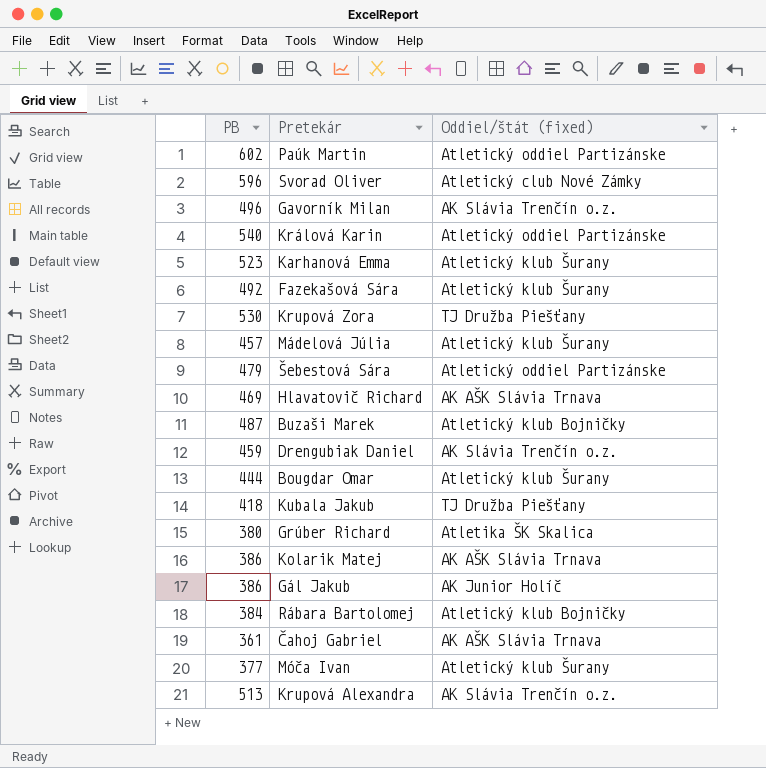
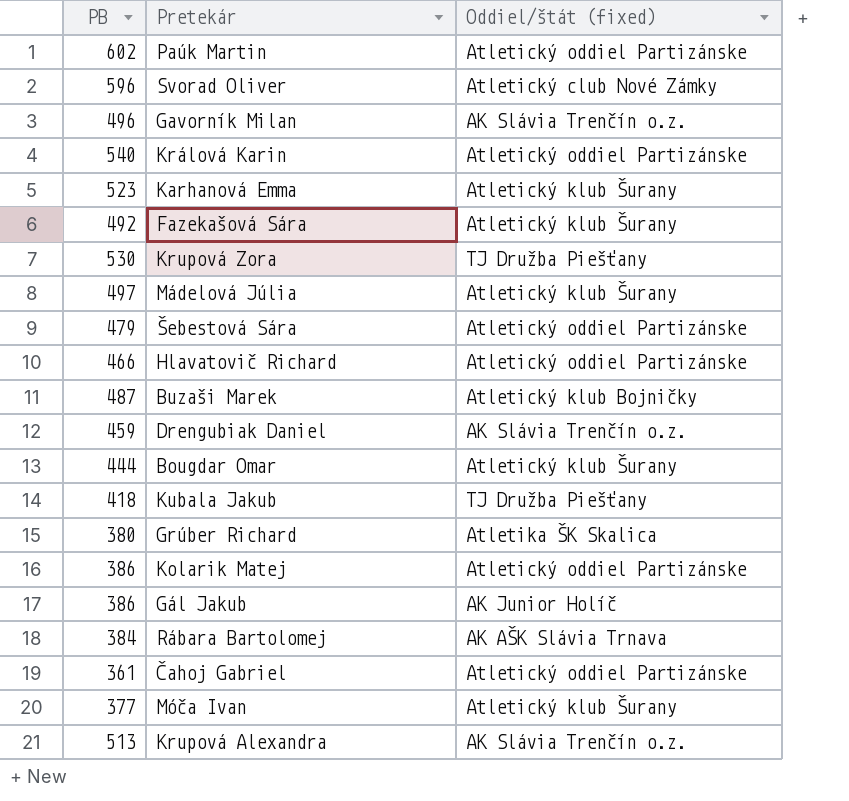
Mádelová Júlia | PB: 457 -> 497
Hlavatovič Richard | PB: 469 -> 466
Hlavatovič Richard | Oddiel/štát (fixed): AK AŠK Slávia Trnava -> Atletický oddiel Partizánske
Kolarik Matej | Oddiel/štát (fixed): AK AŠK Slávia Trnava -> Atletický oddiel Partizánske
Rábara Bartolomej | Oddiel/štát (fixed): Atletický klub Bojničky -> AK AŠK Slávia Trnava
Čahoj Gabriel | Oddiel/štát (fixed): AK AŠK Slávia Trnava -> Atletický oddiel Partizánske

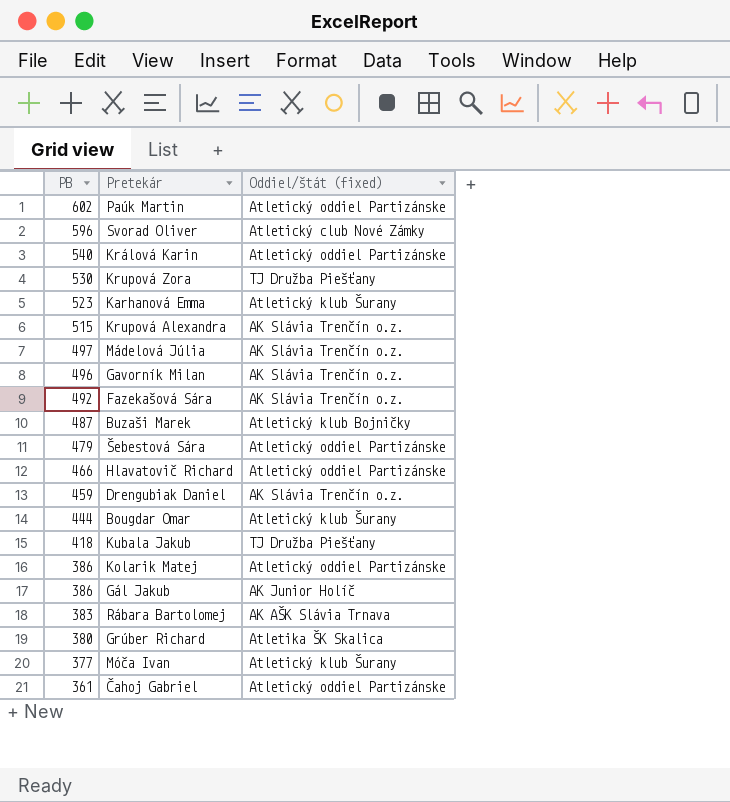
row order: none -> PB descending
Krupová Alexandra | PB: 513 -> 515
Mádelová Júlia | Oddiel/štát (fixed): Atletický klub Šurany -> AK Slávia Trenčín o.z.
Fazekašová Sára | Oddiel/štát (fixed): Atletický klub Šurany -> AK Slávia Trenčín o.z.
Rábara Bartolomej | PB: 384 -> 383

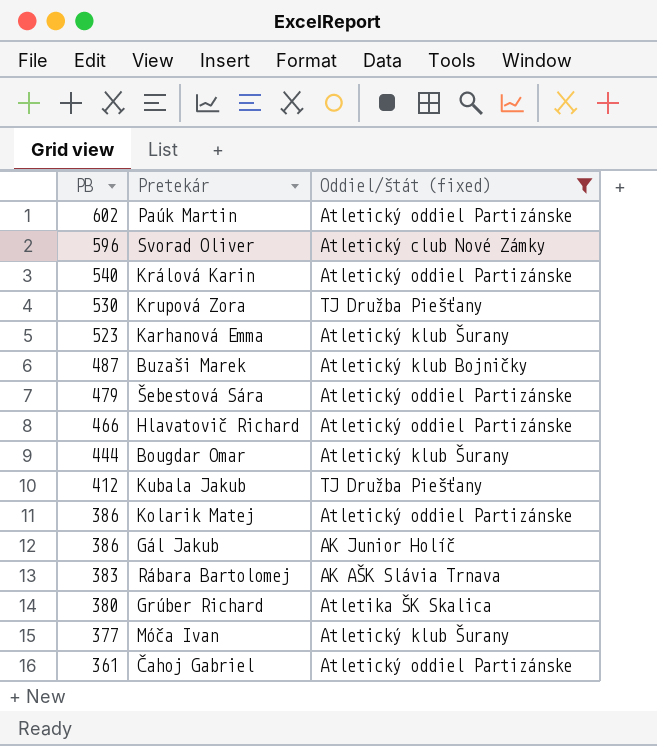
filter: none -> Oddiel/štát (fixed) != AK Slávia Trenčín o.z.
Kubala Jakub | PB: 418 -> 412

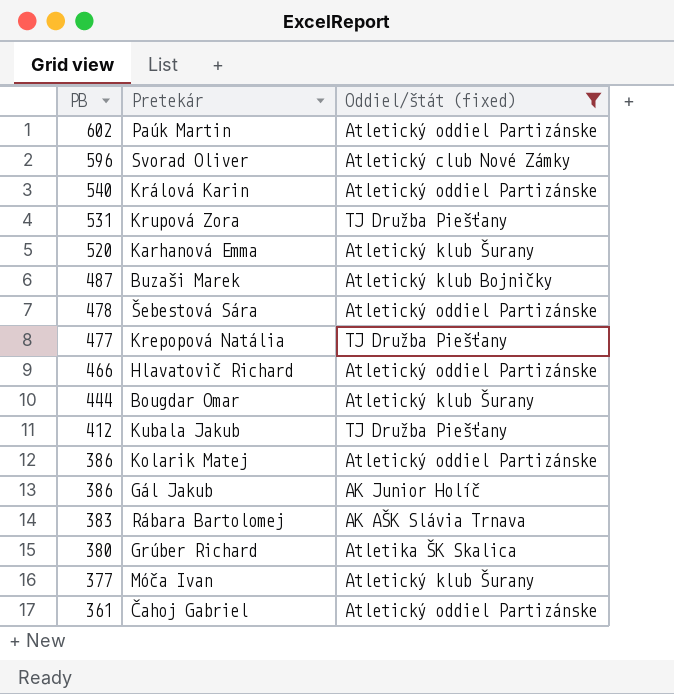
Krupová Zora | PB: 530 -> 531
Karhanová Emma | PB: 523 -> 520
Šebestová Sára | PB: 479 -> 478
row Krepopová Natália: none -> 477 | TJ Družba Piešťany

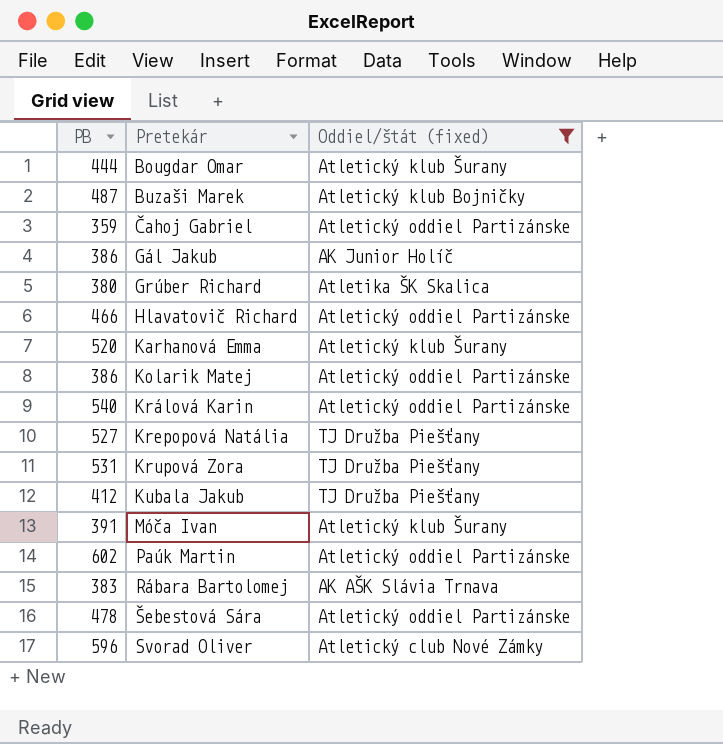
row order: PB descending -> Pretekár ascending
Čahoj Gabriel | PB: 361 -> 359
Krepopová Natália | PB: 477 -> 527
Móča Ivan | PB: 377 -> 391

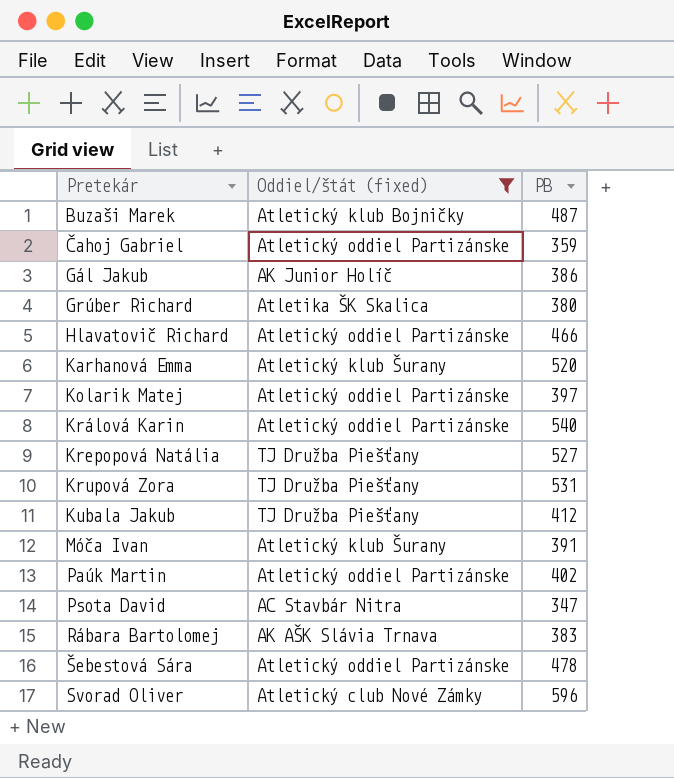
column PB | position: 1 -> 3
row Bougdar Omar: 444 | Atletický klub Šurany -> none
Kolarik Matej | PB: 386 -> 397
Paúk Martin | PB: 602 -> 402
row Psota David: none -> AC Stavbár Nitra | 347

